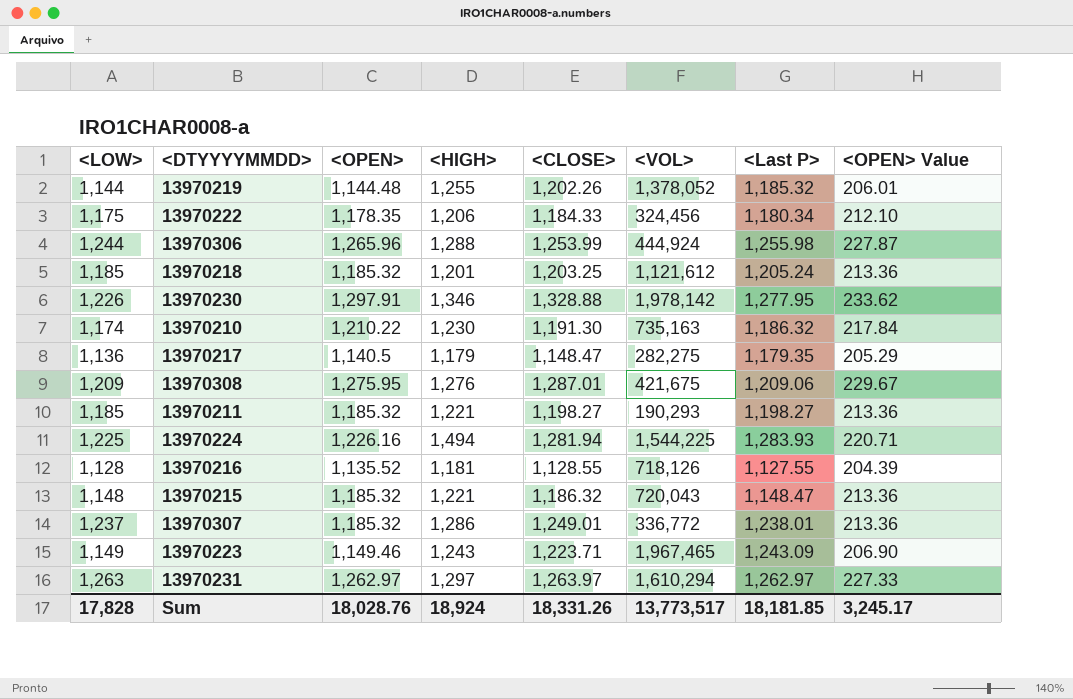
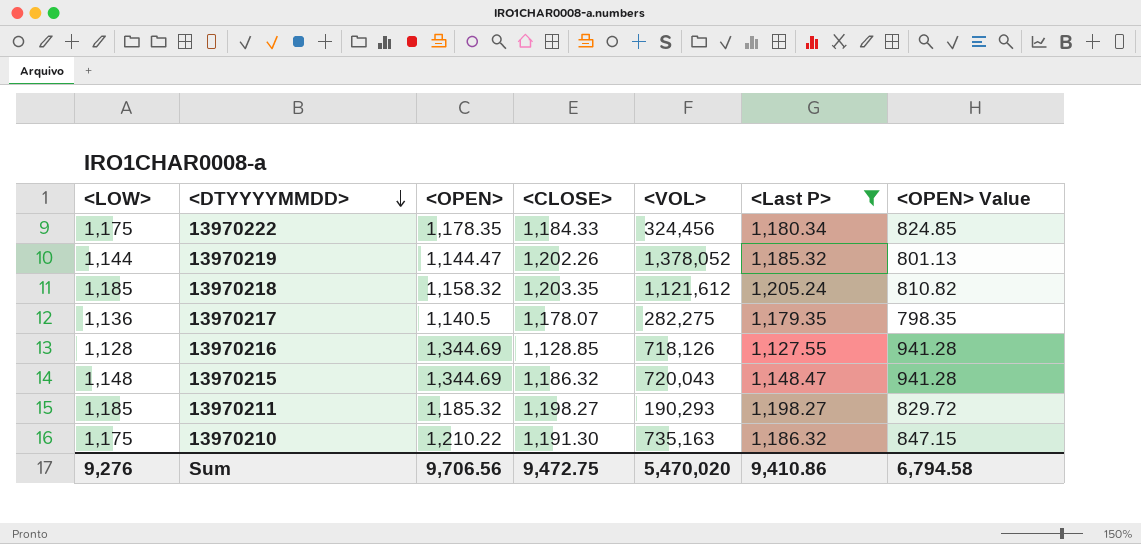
filter: none -> <Last P> <= 1,205.24
row order: none -> <DTYYYYMMDD> descending
column <HIGH> | position: 4 -> none
column <OPEN> Value | formula: [<OPEN>] * 0.18 -> [<OPEN>] * 0.7
13970219 | <OPEN>: 1,144.48 -> 1,144.47
13970218 | <OPEN>: 1,185.32 -> 1,158.32
13970218 | <CLOSE>: 1,203.25 -> 1,203.35
13970217 | <CLOSE>: 1,148.47 -> 1,178.07
13970216 | <OPEN>: 1,135.52 -> 1,344.69
13970216 | <CLOSE>: 1,128.55 -> 1,128.85
13970215 | <OPEN>: 1,185.32 -> 1,344.69
13970210 | <LOW>: 1,174 -> 1,175
Sum | <LOW>: 17,828 -> 9,276
Sum | <OPEN>: 18,028.76 -> 9,706.56
Sum | <CLOSE>: 18,331.26 -> 9,472.75
Sum | <VOL>: 13,773,517 -> 5,470,020
Sum | <Last P>: 18,181.85 -> 9,410.86
Sum | <OPEN> Value: 3,245.17 -> 6,794.58

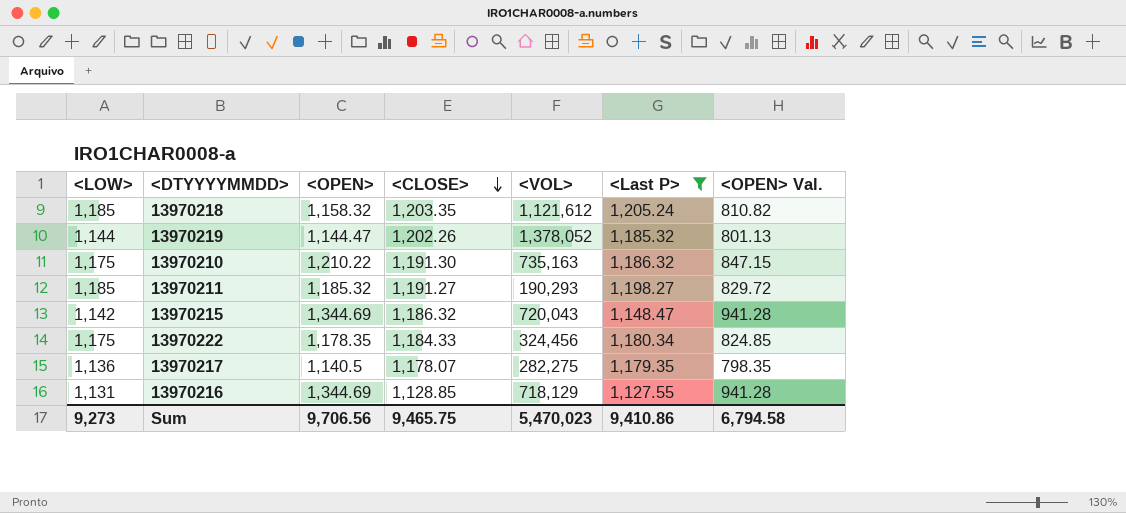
row order: <DTYYYYMMDD> descending -> <CLOSE> descending
column name: <OPEN> Value -> <OPEN> Val.
13970211 | <CLOSE>: 1,198.27 -> 1,191.27
13970215 | <LOW>: 1,148 -> 1,142
13970216 | <LOW>: 1,128 -> 1,131
13970216 | <VOL>: 718,126 -> 718,129
Sum | <LOW>: 9,276 -> 9,273
Sum | <CLOSE>: 9,472.75 -> 9,465.75
Sum | <VOL>: 5,470,020 -> 5,470,023

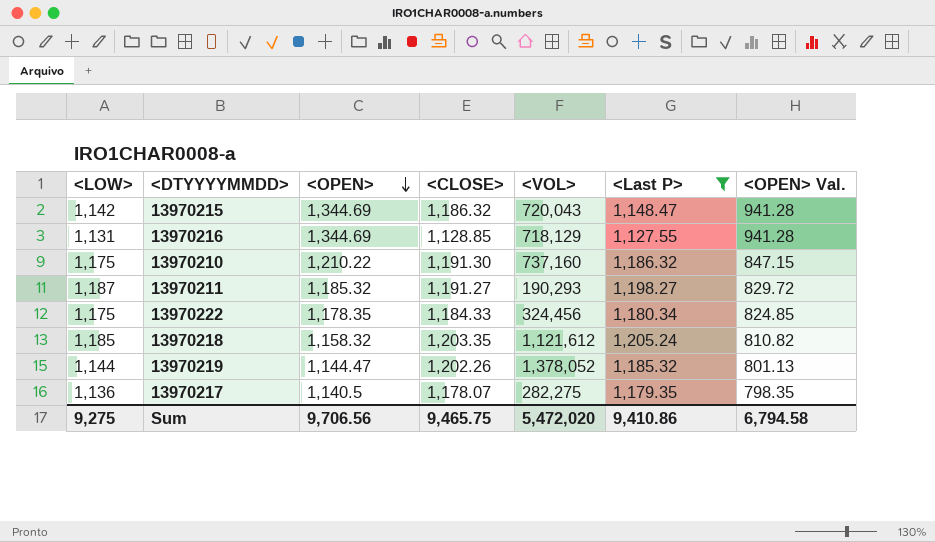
row order: <CLOSE> descending -> <OPEN> descending
13970210 | <VOL>: 735,163 -> 737,160
13970211 | <LOW>: 1,185 -> 1,187
Sum | <LOW>: 9,273 -> 9,275
Sum | <VOL>: 5,470,023 -> 5,472,020

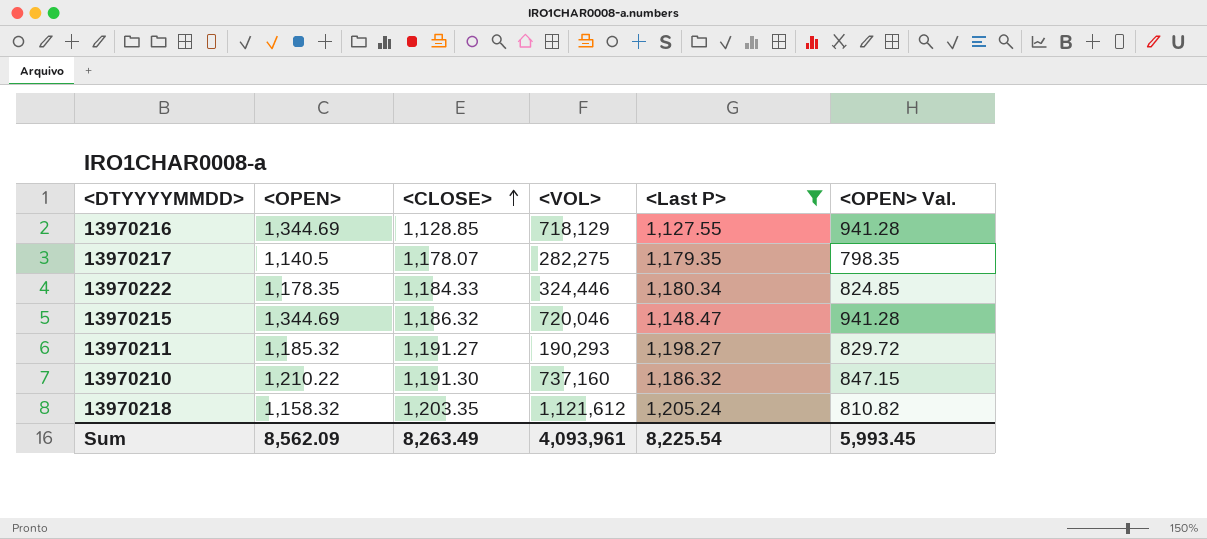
row order: <OPEN> descending -> <CLOSE> ascending
column <LOW> | position: 1 -> none
row 13970219: 1,144 | 1,144.47 | 1,202.26 | 1,378,052 | 1,185.32 | 801.13 -> none
13970222 | <VOL>: 324,456 -> 324,446
13970215 | <VOL>: 720,043 -> 720,046
Sum | <OPEN>: 9,706.56 -> 8,562.09
Sum | <CLOSE>: 9,465.75 -> 8,263.49
Sum | <VOL>: 5,472,020 -> 4,093,961
Sum | <Last P>: 9,410.86 -> 8,225.54
Sum | <OPEN> Val.: 6,794.58 -> 5,993.45

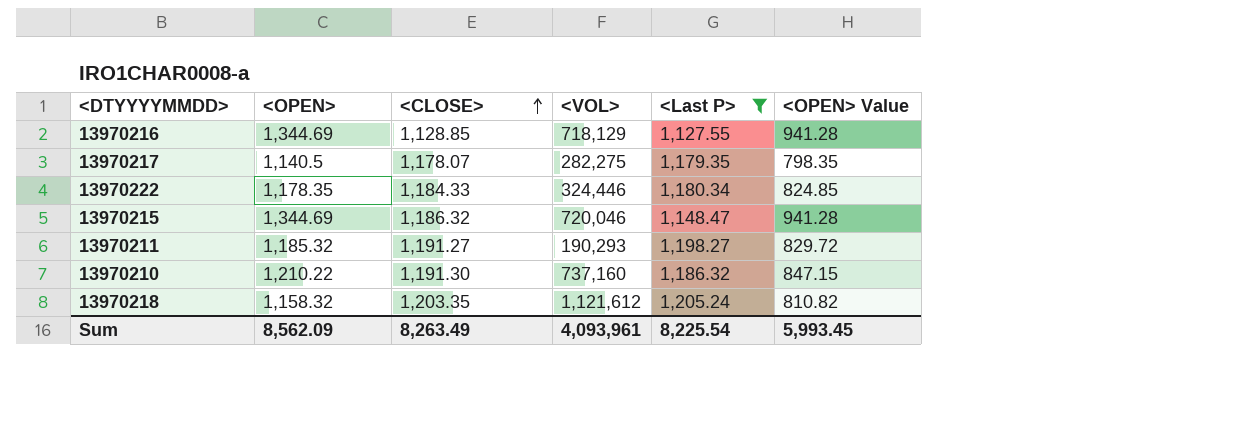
column name: <OPEN> Val. -> <OPEN> Value

